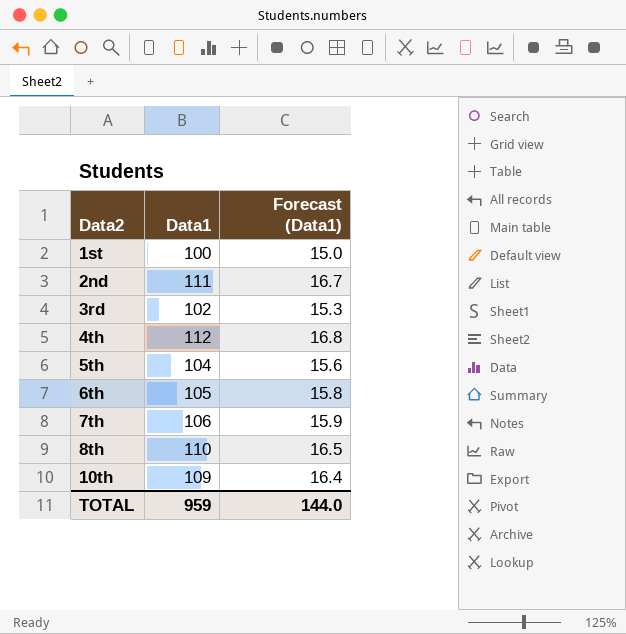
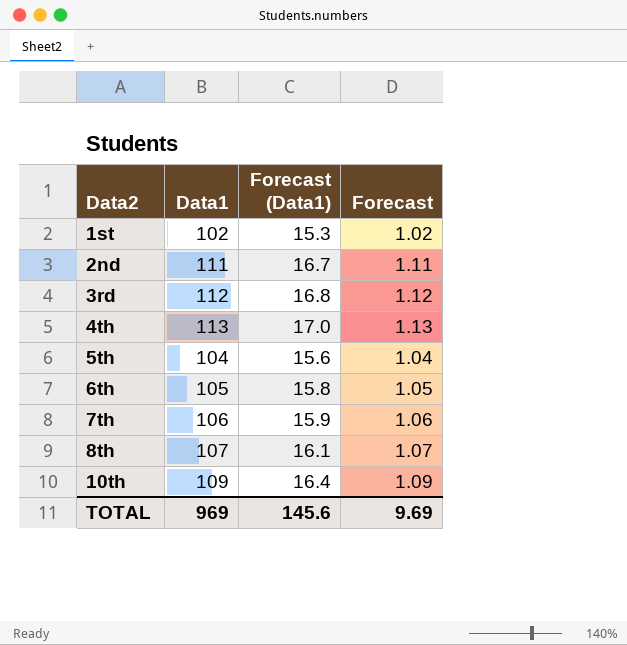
column Forecast | formula: none -> [Data1] * 0.01
1st | Data1: 100 -> 102
1st | Forecast (Data1): 15.0 -> 15.3
3rd | Data1: 102 -> 112
3rd | Forecast (Data1): 15.3 -> 16.8
4th | Data1: 112 -> 113
4th | Forecast (Data1): 16.8 -> 17.0
8th | Data1: 110 -> 107
8th | Forecast (Data1): 16.5 -> 16.1
TOTAL | Data1: 959 -> 969
TOTAL | Forecast (Data1): 144.0 -> 145.6

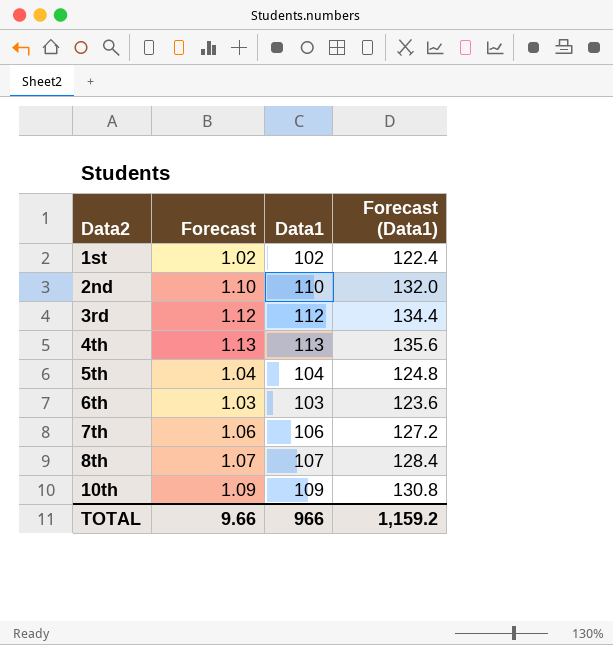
column Forecast | position: 4 -> 2
column Forecast (Data1) | formula: [Data1] * 0.15 -> [Data1] * 1.2
2nd | Forecast: 1.11 -> 1.10
2nd | Data1: 111 -> 110
6th | Forecast: 1.05 -> 1.03
6th | Data1: 105 -> 103
TOTAL | Forecast: 9.69 -> 9.66
TOTAL | Data1: 969 -> 966
TOTAL | Forecast (Data1): 145.6 -> 1,159.2

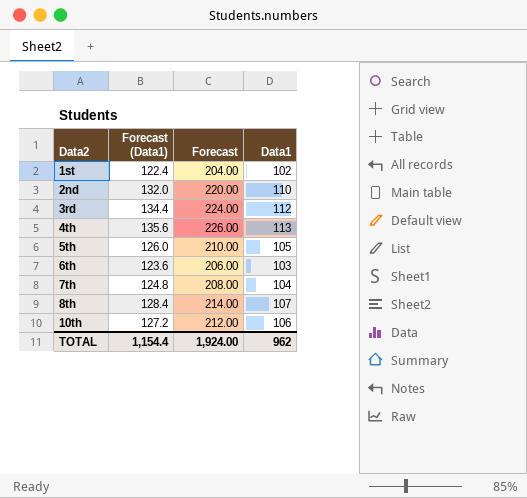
column Forecast (Data1) | position: 4 -> 2
column Forecast | formula: [Data1] * 0.01 -> [Data1] * 2
5th | Forecast (Data1): 124.8 -> 126.0
5th | Data1: 104 -> 105
7th | Forecast (Data1): 127.2 -> 124.8
7th | Data1: 106 -> 104
10th | Forecast (Data1): 130.8 -> 127.2
10th | Data1: 109 -> 106
TOTAL | Forecast (Data1): 1,159.2 -> 1,154.4
TOTAL | Forecast: 9.66 -> 1,924.00
TOTAL | Data1: 966 -> 962

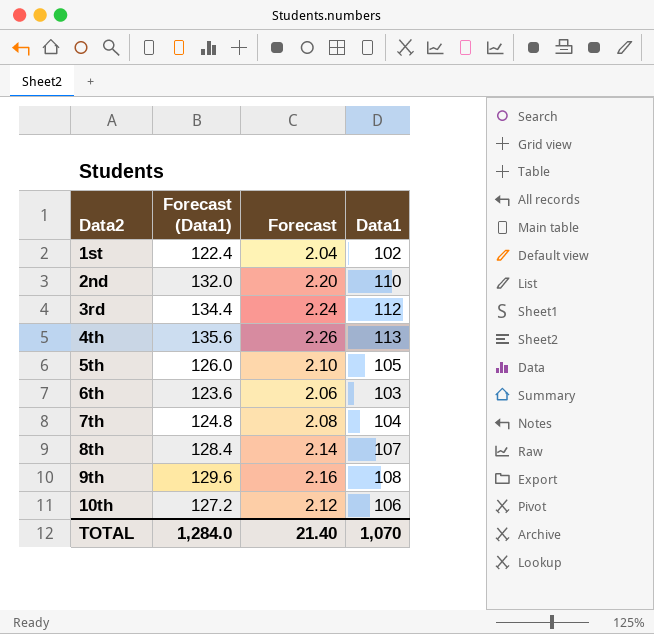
column Forecast | formula: [Data1] * 2 -> [Data1] * 0.02
row 9th: none -> 129.6 | 2.16 | 108
TOTAL | Forecast (Data1): 1,154.4 -> 1,284.0
TOTAL | Forecast: 1,924.00 -> 21.40
TOTAL | Data1: 962 -> 1,070

